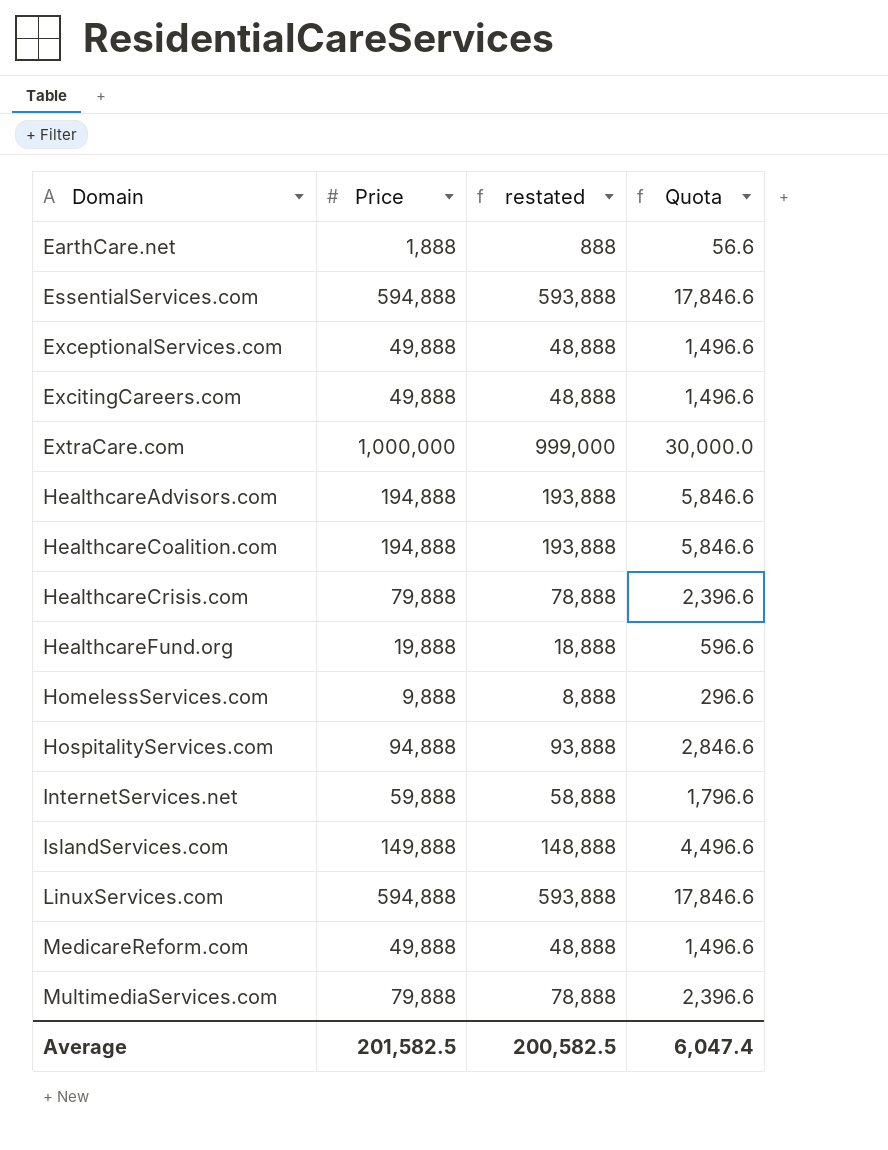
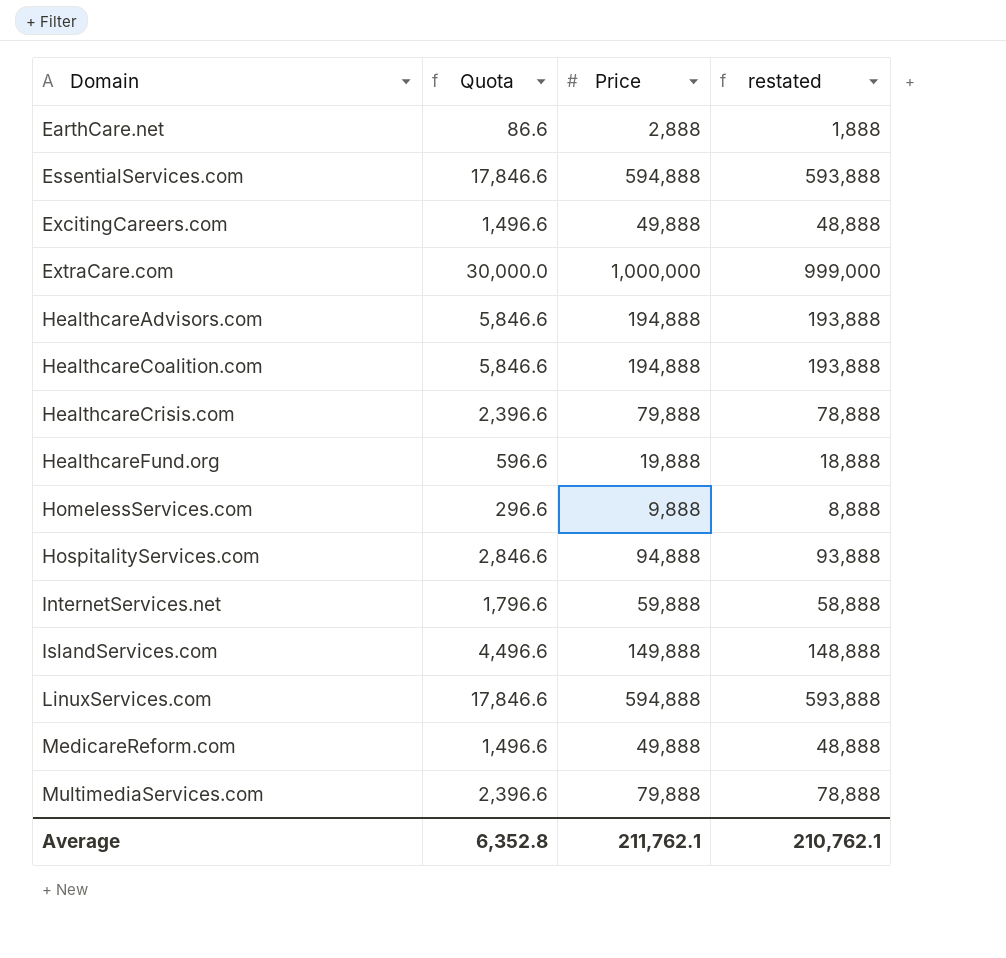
column Quota | position: 4 -> 2
row ExceptionalServices.com: 49,888 | 48,888 | 1,496.6 -> none
EarthCare.net | Quota: 56.6 -> 86.6
EarthCare.net | Price: 1,888 -> 2,888
EarthCare.net | restated: 888 -> 1,888
Average | Quota: 6,047.4 -> 6,352.8
Average | Price: 201,582.5 -> 211,762.1
Average | restated: 200,582.5 -> 210,762.1

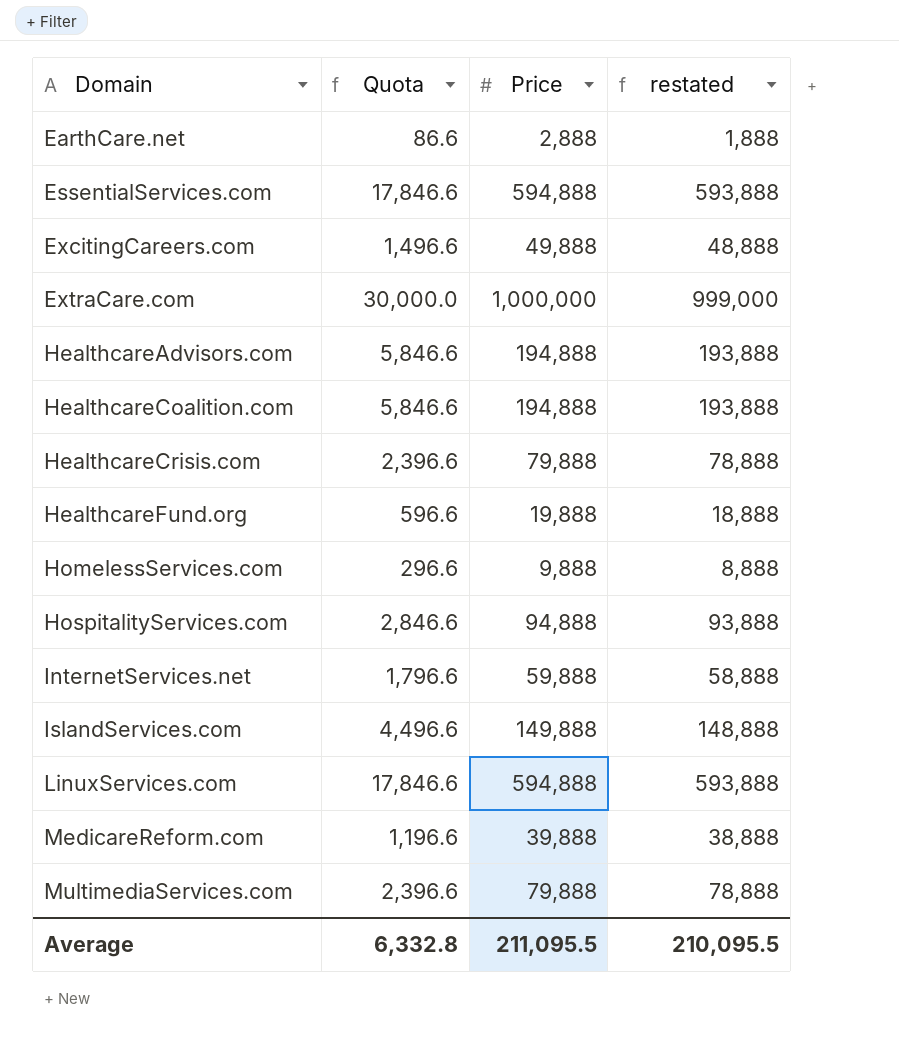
MedicareReform.com | Quota: 1,496.6 -> 1,196.6
MedicareReform.com | Price: 49,888 -> 39,888
MedicareReform.com | restated: 48,888 -> 38,888
Average | Quota: 6,352.8 -> 6,332.8
Average | Price: 211,762.1 -> 211,095.5
Average | restated: 210,762.1 -> 210,095.5

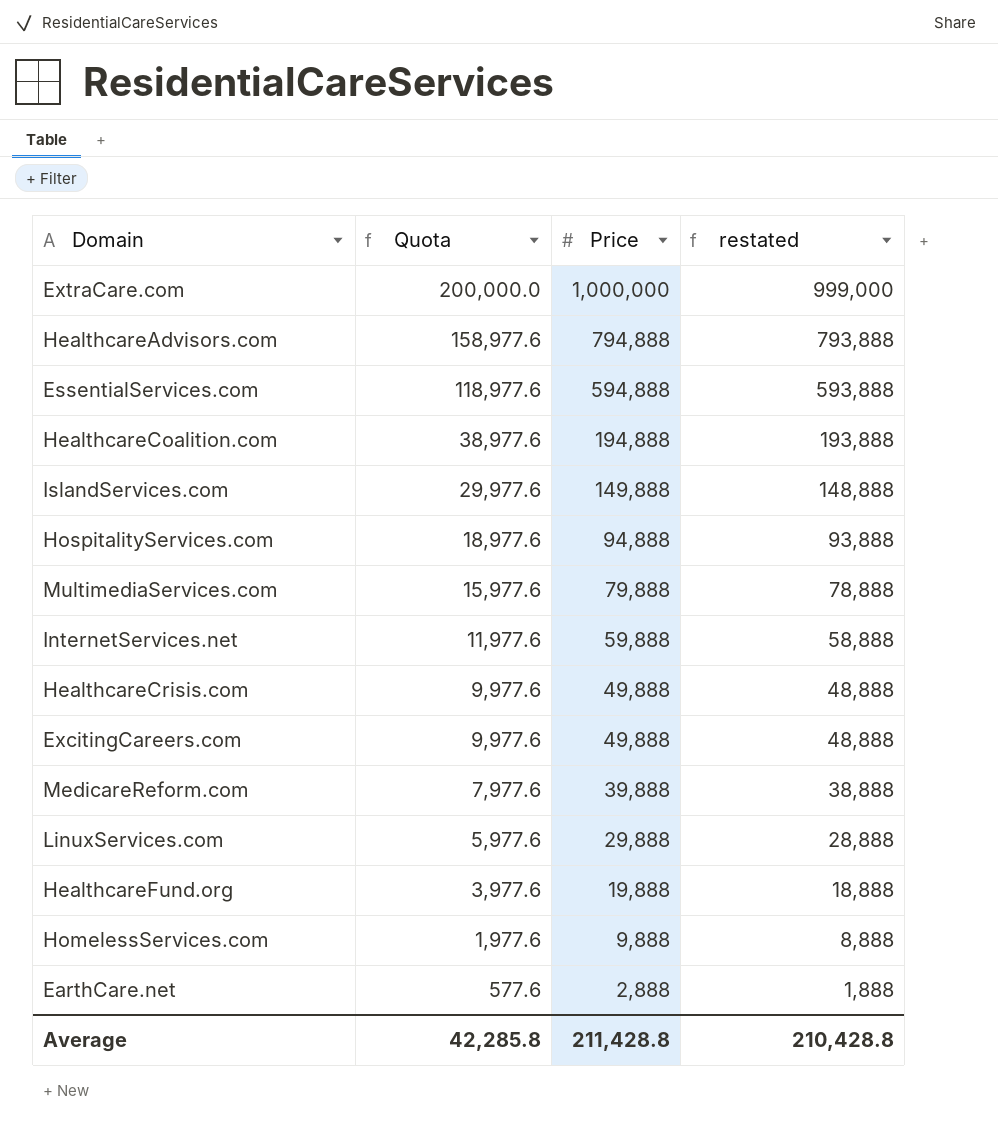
row order: Domain ascending -> Quota descending
column Quota | formula: [Price] * 0.03 -> [Price] * 0.2
HealthcareAdvisors.com | Price: 194,888 -> 794,888
HealthcareAdvisors.com | restated: 193,888 -> 793,888
HealthcareCrisis.com | Price: 79,888 -> 49,888
HealthcareCrisis.com | restated: 78,888 -> 48,888
LinuxServices.com | Price: 594,888 -> 29,888
LinuxServices.com | restated: 593,888 -> 28,888
Average | Quota: 6,332.8 -> 42,285.8
Average | Price: 211,095.5 -> 211,428.8
Average | restated: 210,095.5 -> 210,428.8

